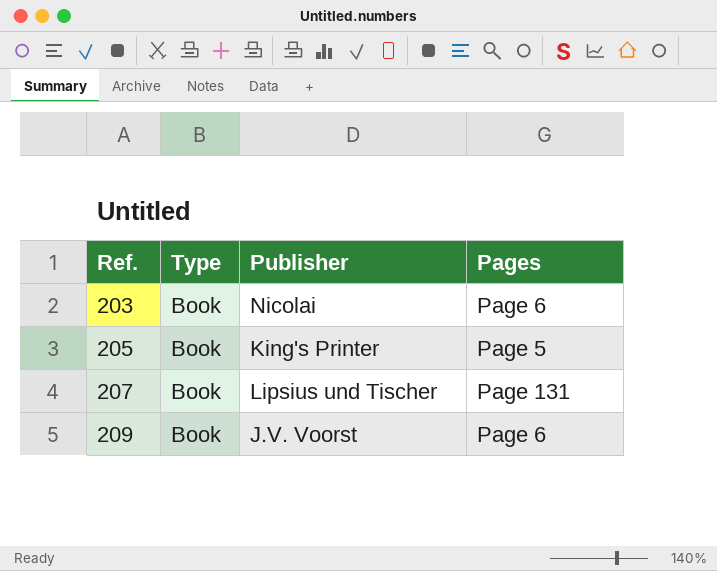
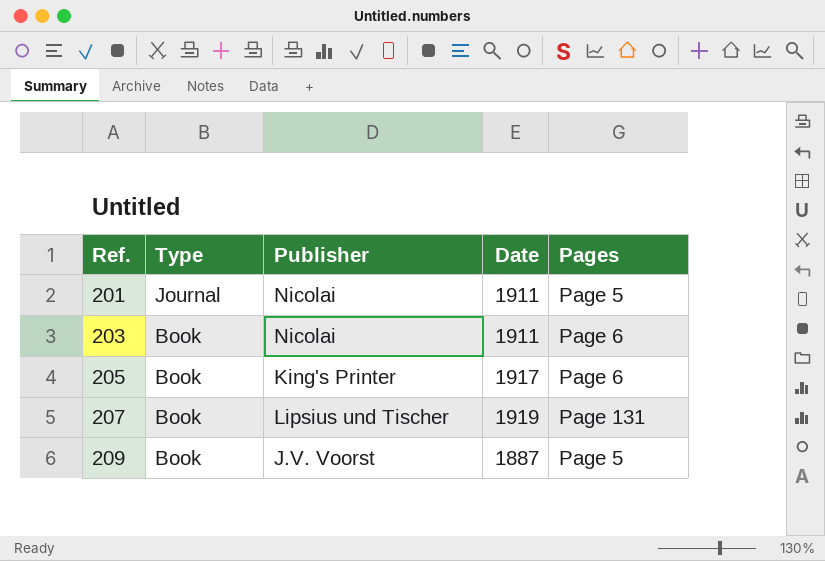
column Date | position: none -> 4
row 201: none -> Journal | Nicolai | 1911 | Page 5
205 | Pages: Page 5 -> Page 6
209 | Pages: Page 6 -> Page 5

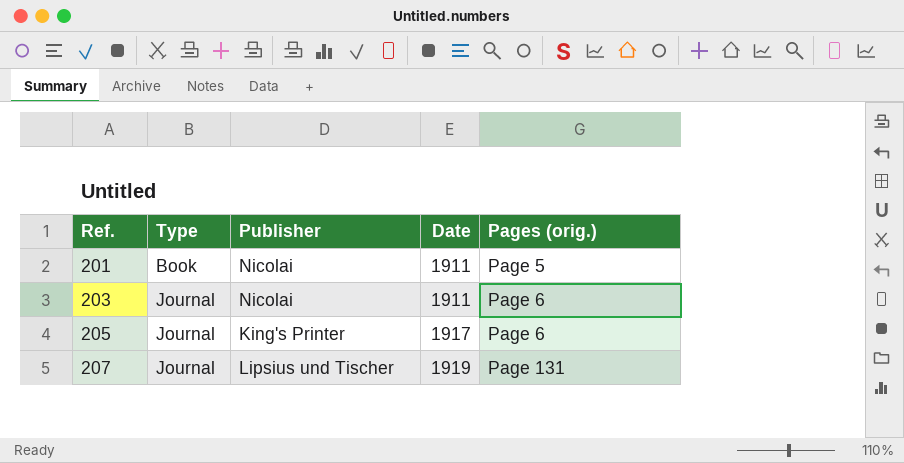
column name: Pages -> Pages (orig.)
row 209: Book | J.V. Voorst | 1887 | Page 5 -> none
201 | Type: Journal -> Book
203 | Type: Book -> Journal
205 | Type: Book -> Journal
207 | Type: Book -> Journal

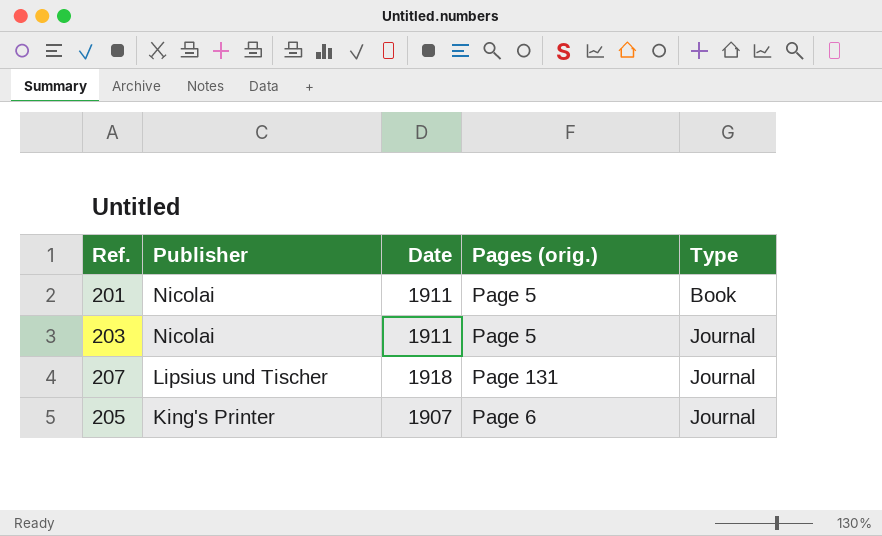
row order: Ref. ascending -> Publisher descending
column Type | position: 2 -> 5
203 | Pages (orig.): Page 6 -> Page 5
207 | Date: 1919 -> 1918
205 | Date: 1917 -> 1907

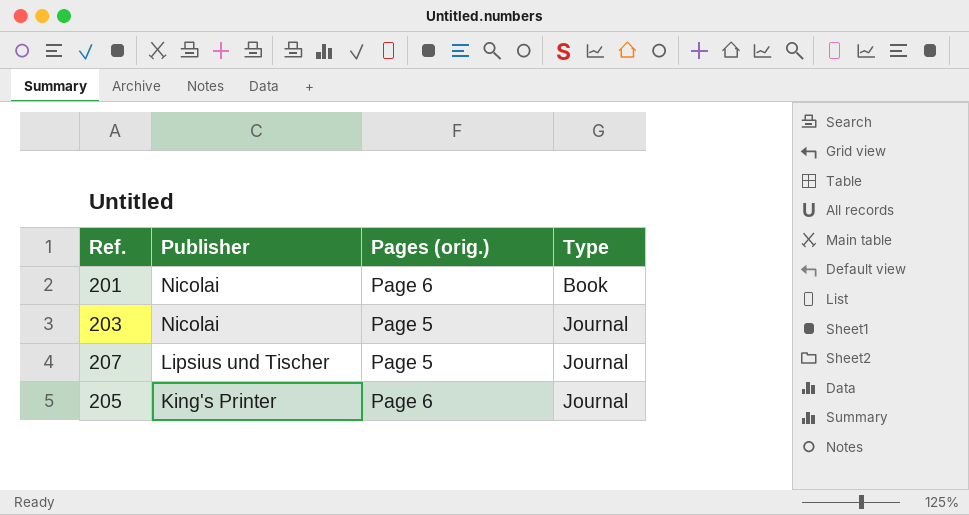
column Date | position: 3 -> none
201 | Pages (orig.): Page 5 -> Page 6
207 | Pages (orig.): Page 131 -> Page 5

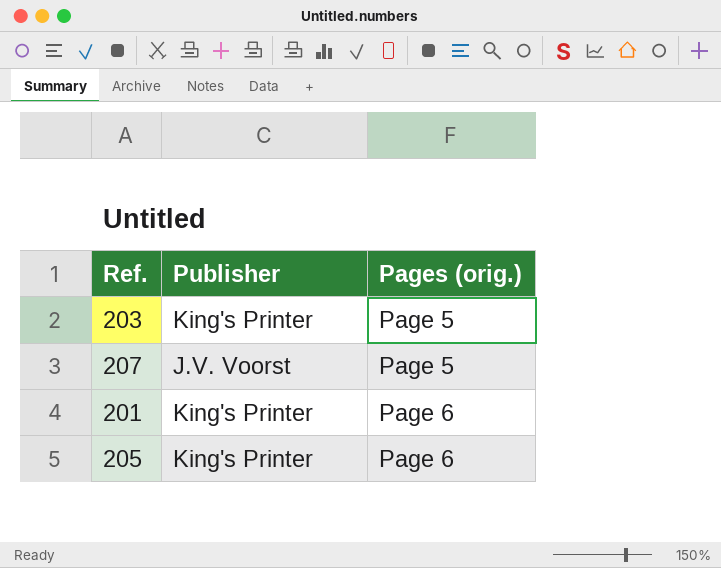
row order: Publisher descending -> Pages (orig.) ascending
column Type | position: 4 -> none
203 | Publisher: Nicolai -> King's Printer
207 | Publisher: Lipsius und Tischer -> J.V. Voorst
201 | Publisher: Nicolai -> King's Printer

